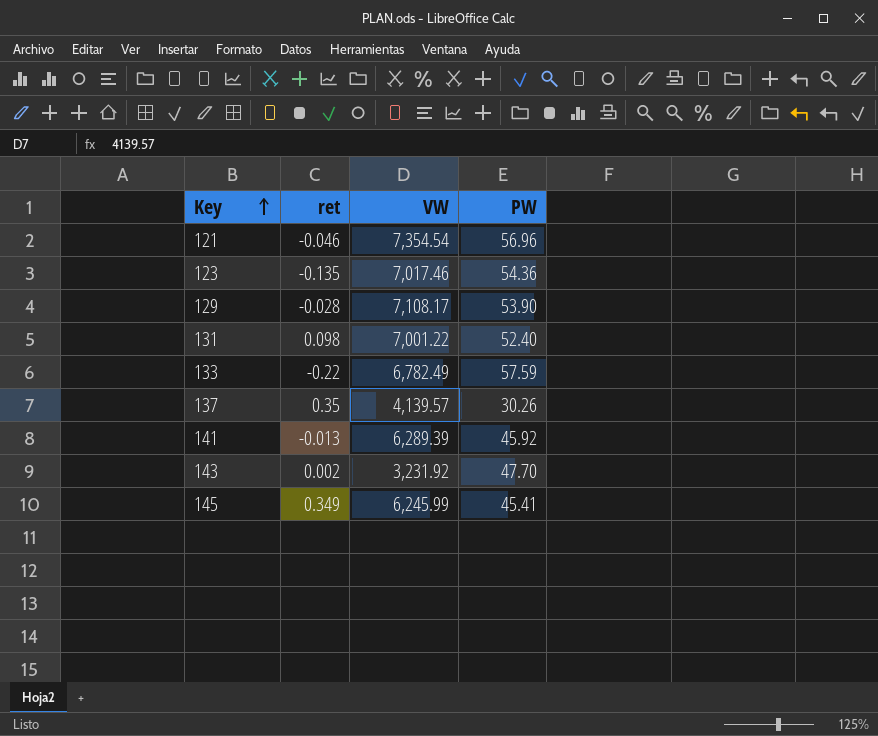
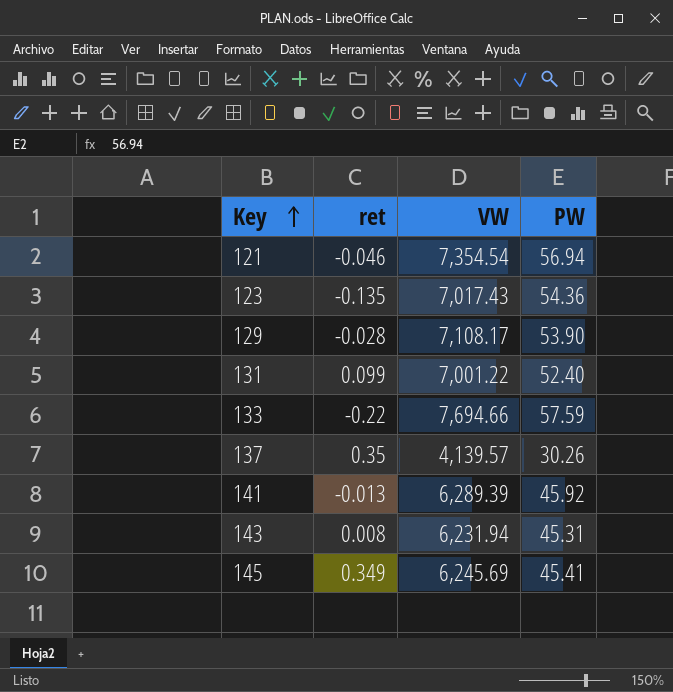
121 | PW: 56.96 -> 56.94
123 | VW: 7,017.46 -> 7,017.43
131 | ret: 0.098 -> 0.099
133 | VW: 6,782.49 -> 7,694.66
143 | ret: 0.002 -> 0.008
143 | VW: 3,231.92 -> 6,231.94
143 | PW: 47.70 -> 45.31
145 | VW: 6,245.99 -> 6,245.69

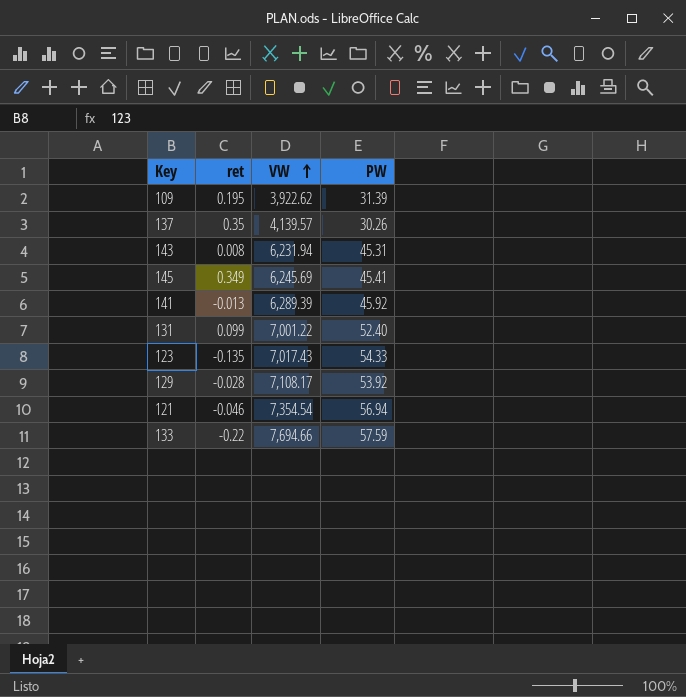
row order: Key ascending -> VW ascending
row 109: none -> 0.195 | 3,922.62 | 31.39
123 | PW: 54.36 -> 54.33
129 | PW: 53.90 -> 53.92

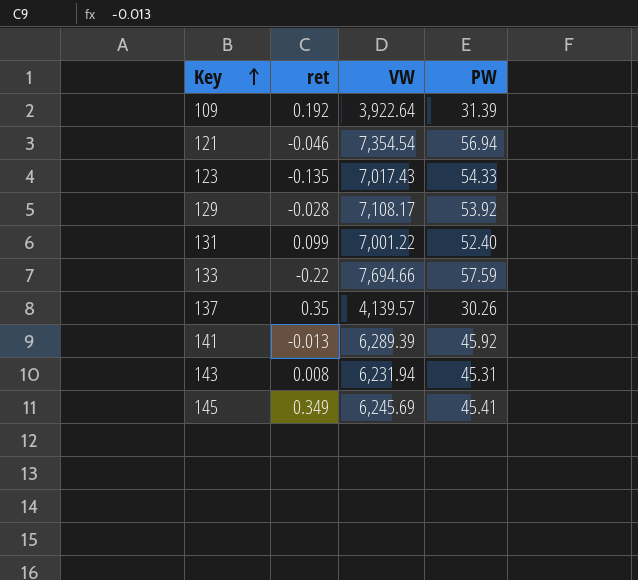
row order: VW ascending -> Key ascending
109 | ret: 0.195 -> 0.192
109 | VW: 3,922.62 -> 3,922.64

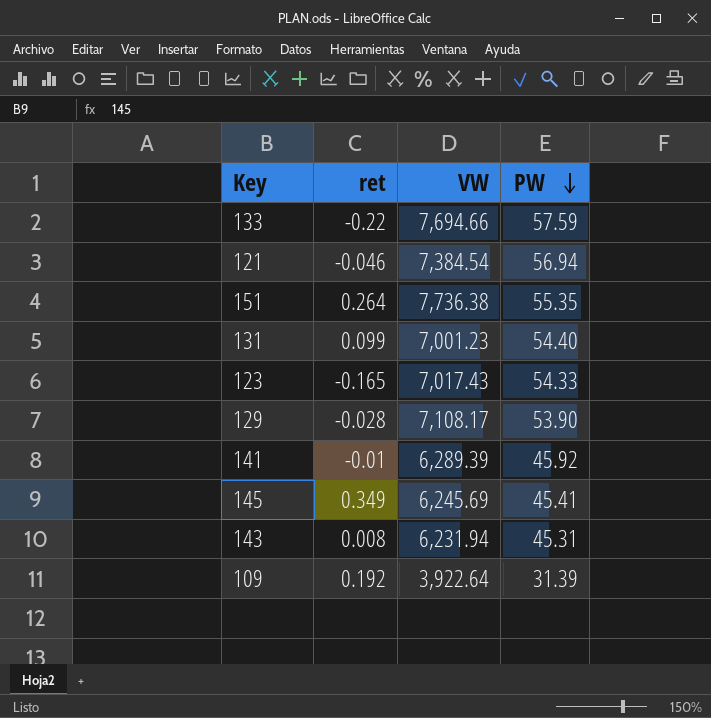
row order: Key ascending -> PW descending
row 137: 0.35 | 4,139.57 | 30.26 -> none
121 | VW: 7,354.54 -> 7,384.54
row 151: none -> 0.264 | 7,736.38 | 55.35
131 | VW: 7,001.22 -> 7,001.23
131 | PW: 52.40 -> 54.40
123 | ret: -0.135 -> -0.165
129 | PW: 53.92 -> 53.90
141 | ret: -0.013 -> -0.01

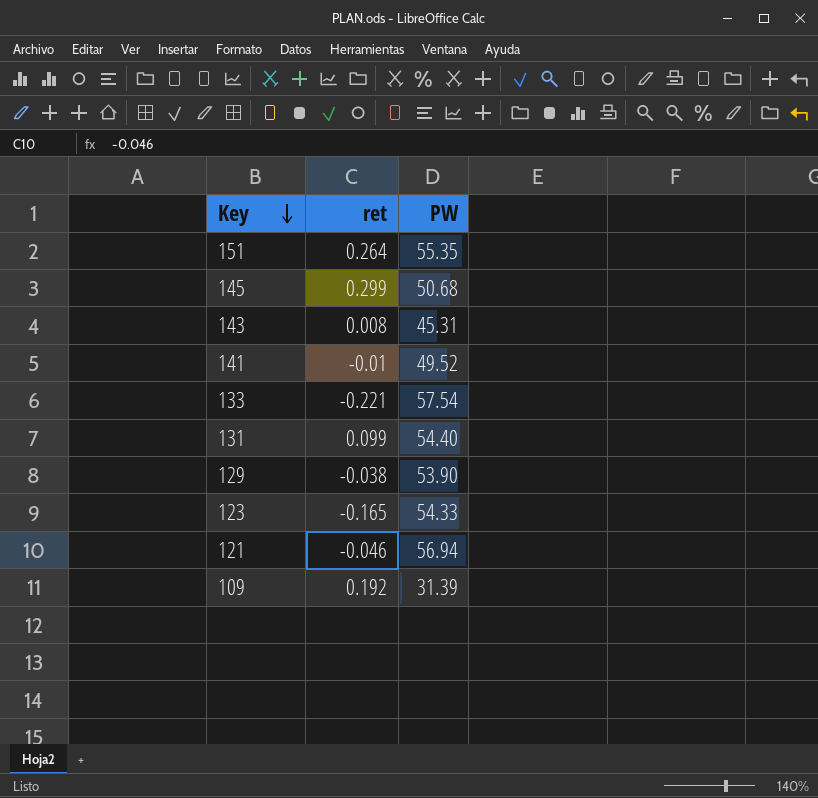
row order: PW descending -> Key descending
column VW | position: 3 -> none
145 | ret: 0.349 -> 0.299
145 | PW: 45.41 -> 50.68
141 | PW: 45.92 -> 49.52
133 | ret: -0.22 -> -0.221
133 | PW: 57.59 -> 57.54
129 | ret: -0.028 -> -0.038

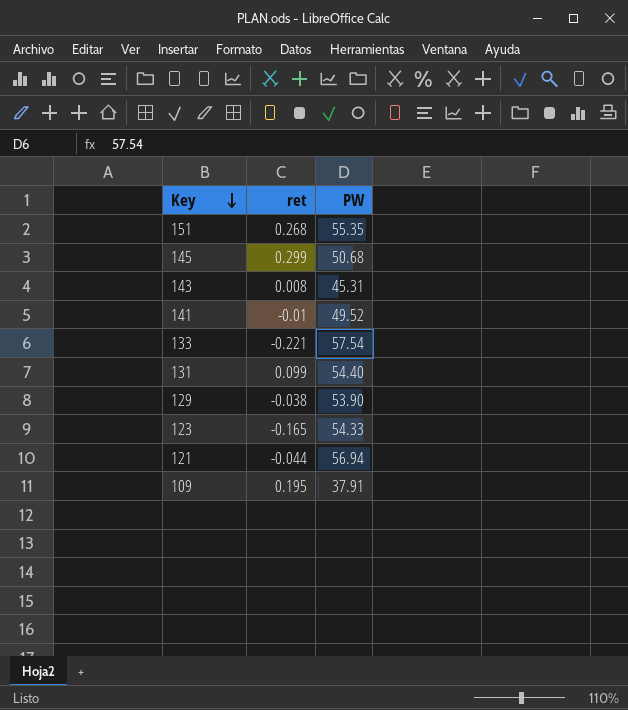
151 | ret: 0.264 -> 0.268
121 | ret: -0.046 -> -0.044
109 | ret: 0.192 -> 0.195
109 | PW: 31.39 -> 37.91

